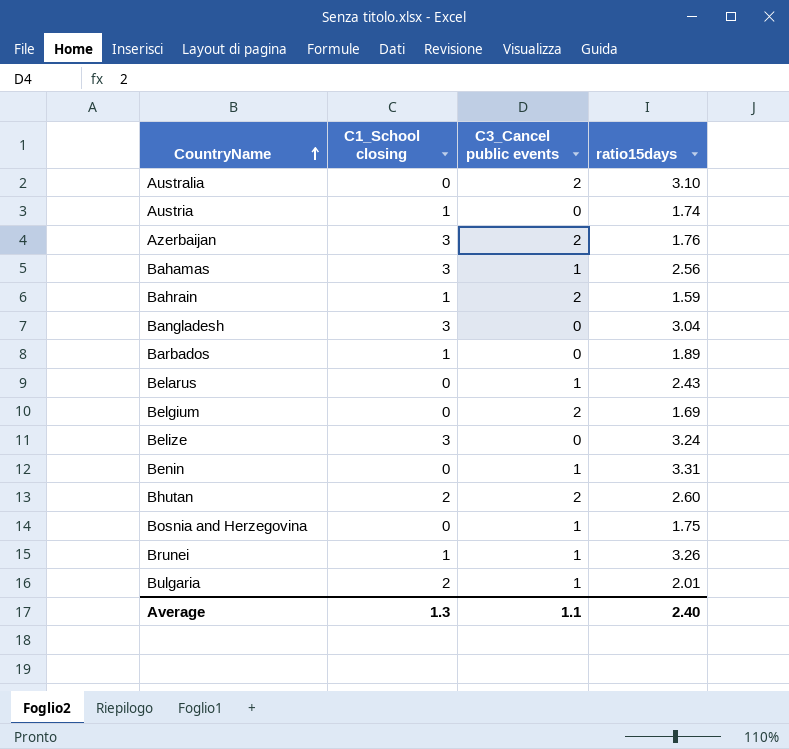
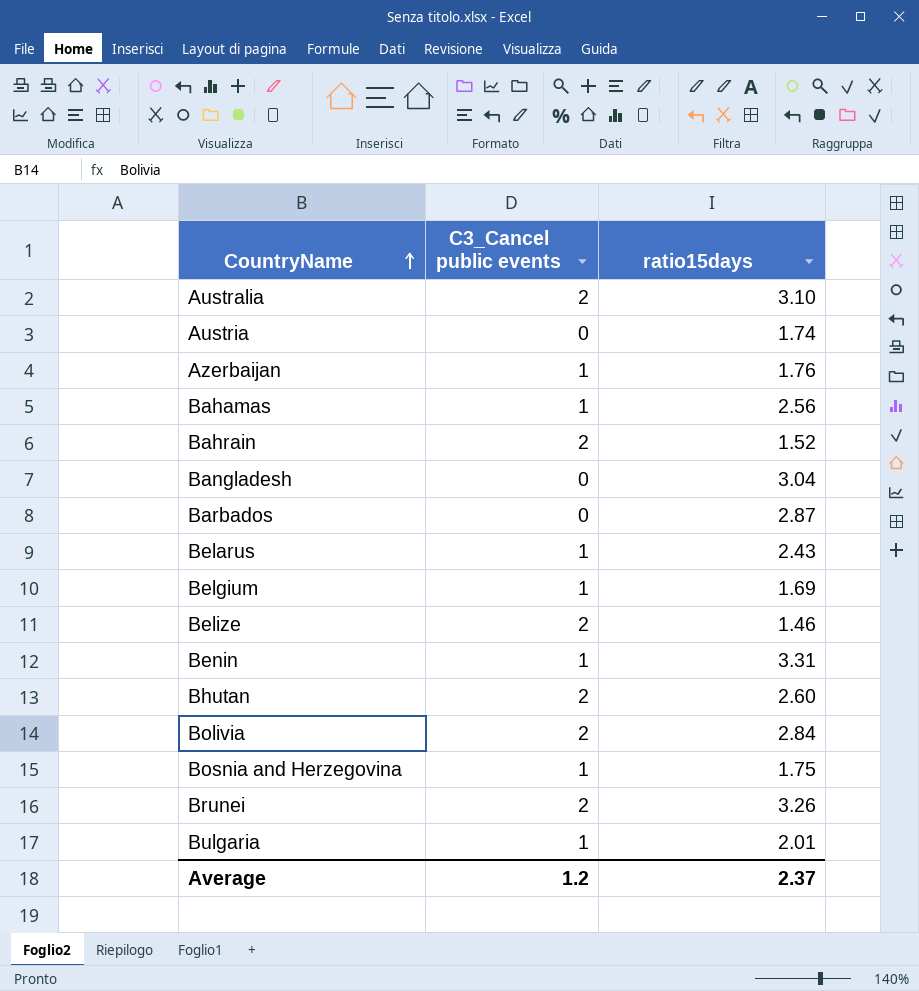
column C1_School closing | position: 2 -> none
Azerbaijan | C3_Cancel public events: 2 -> 1
Bahrain | ratio15days: 1.59 -> 1.52
Barbados | ratio15days: 1.89 -> 2.87
Belgium | C3_Cancel public events: 2 -> 1
Belize | C3_Cancel public events: 0 -> 2
Belize | ratio15days: 3.24 -> 1.46
row Bolivia: none -> 2 | 2.84
Brunei | C3_Cancel public events: 1 -> 2
Average | C3_Cancel public events: 1.1 -> 1.2
Average | ratio15days: 2.40 -> 2.37

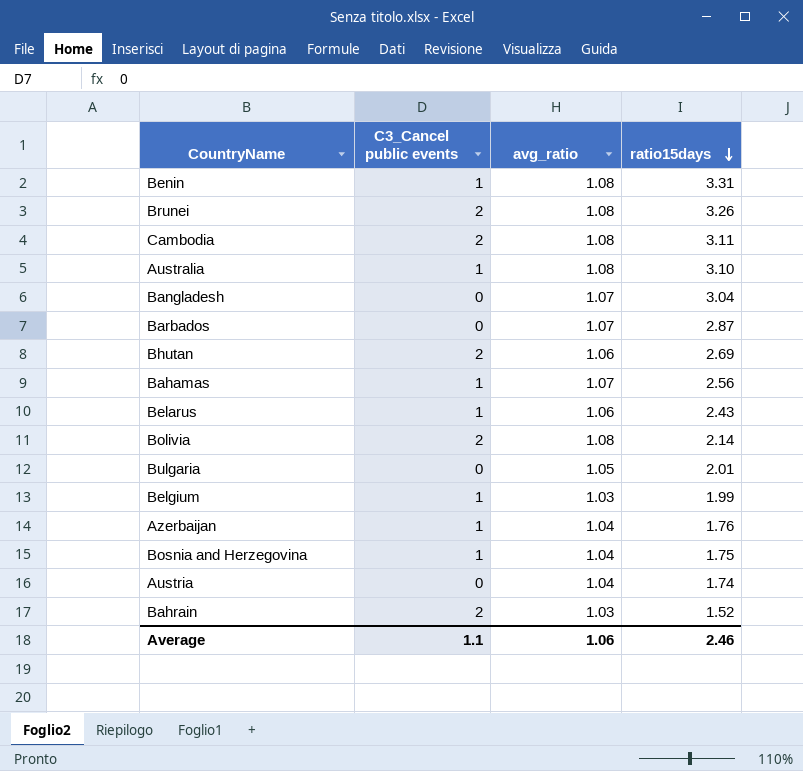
row order: CountryName ascending -> ratio15days descending
column avg_ratio | position: none -> 3
row Belize: 2 | 1.46 -> none
row Cambodia: none -> 2 | 1.08 | 3.11
Australia | C3_Cancel public events: 2 -> 1
Bhutan | ratio15days: 2.60 -> 2.69
Bolivia | ratio15days: 2.84 -> 2.14
Bulgaria | C3_Cancel public events: 1 -> 0
Belgium | ratio15days: 1.69 -> 1.99
Average | C3_Cancel public events: 1.2 -> 1.1
Average | ratio15days: 2.37 -> 2.46

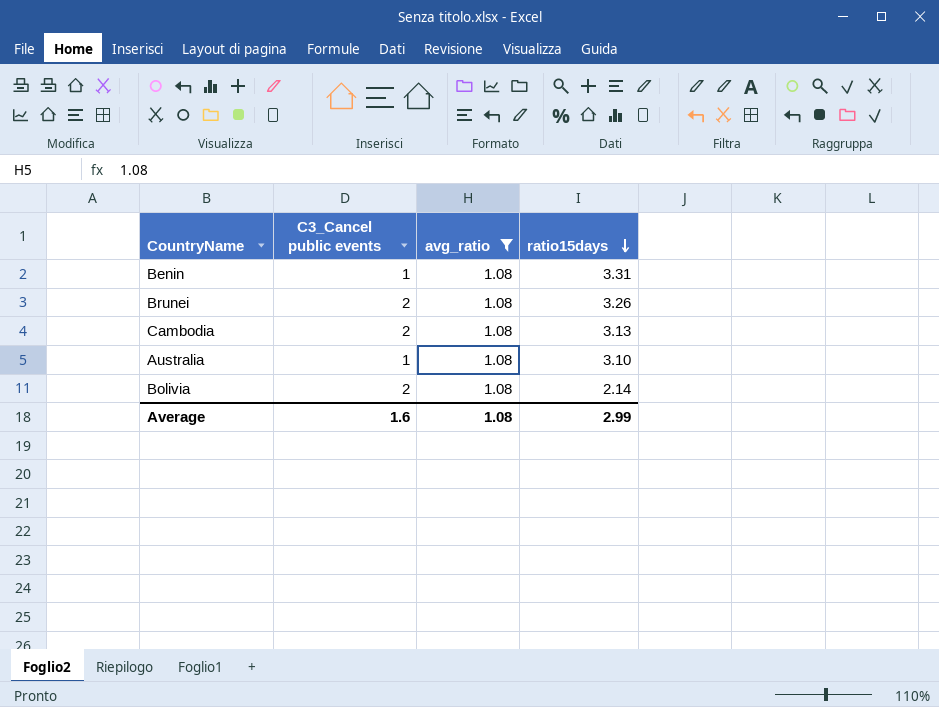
filter: none -> avg_ratio = 1.08
Cambodia | ratio15days: 3.11 -> 3.13
Average | C3_Cancel public events: 1.1 -> 1.6
Average | avg_ratio: 1.06 -> 1.08
Average | ratio15days: 2.46 -> 2.99

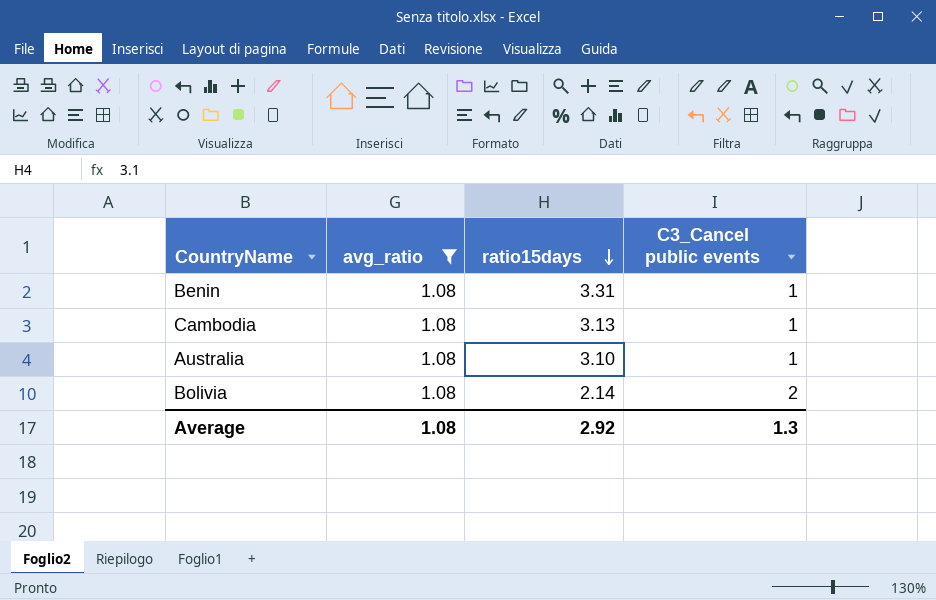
column C3_Cancel public events | position: 2 -> 4
row Brunei: 2 | 1.08 | 3.26 -> none
Cambodia | C3_Cancel public events: 2 -> 1
Average | ratio15days: 2.99 -> 2.92
Average | C3_Cancel public events: 1.6 -> 1.3

